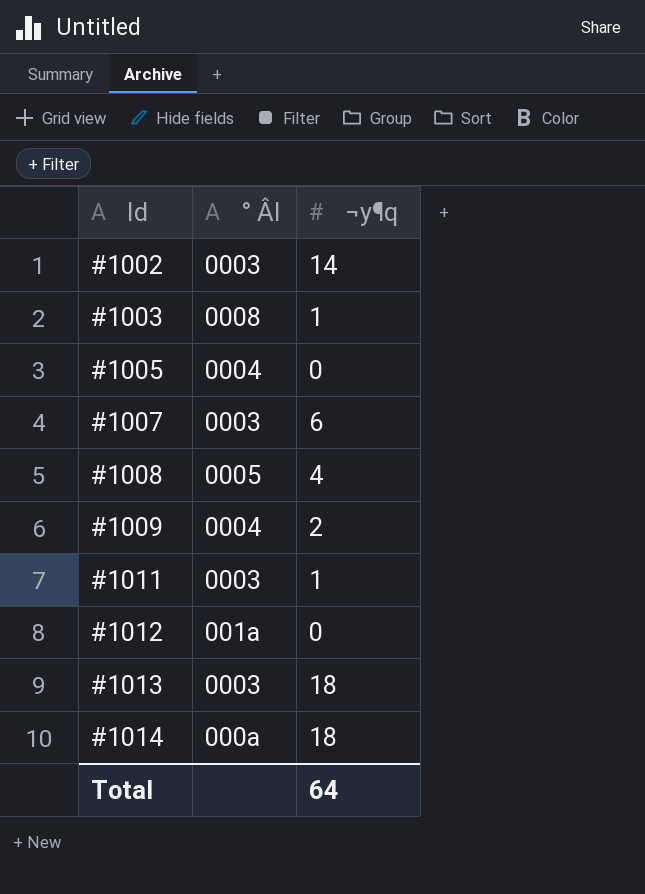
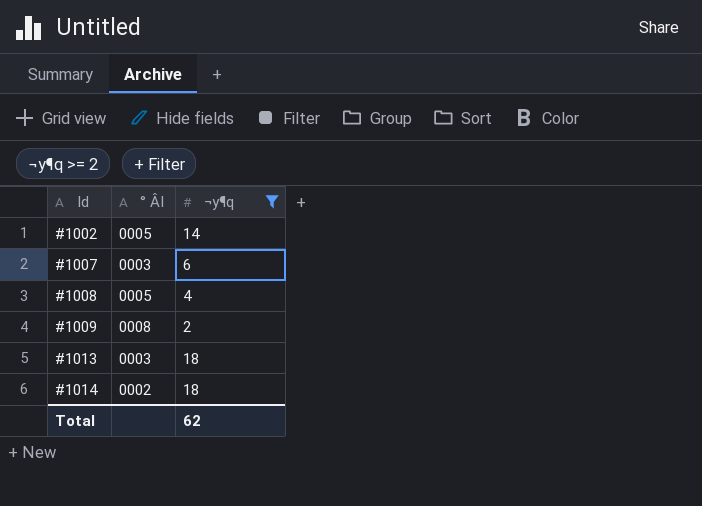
filter: none -> ¬y¶q >= 2
#1002 | ° ÂI: 0003 -> 0005
#1009 | ° ÂI: 0004 -> 0008
#1014 | ° ÂI: 000a -> 0002
Total | ¬y¶q: 64 -> 62

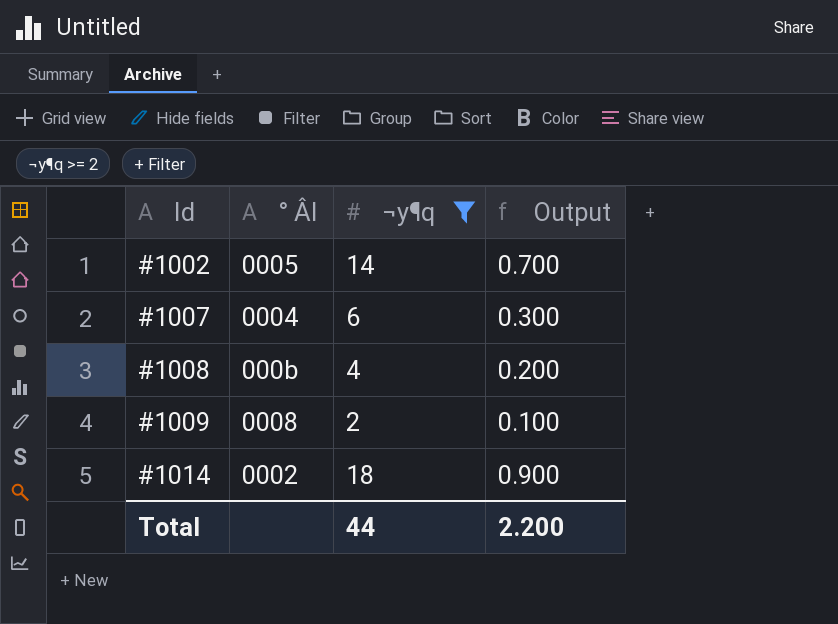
column Output | formula: none -> [¬y¶q] * 0.05
row #1013: 0003 | 18 -> none
#1007 | ° ÂI: 0003 -> 0004
#1008 | ° ÂI: 0005 -> 000b
Total | ¬y¶q: 62 -> 44

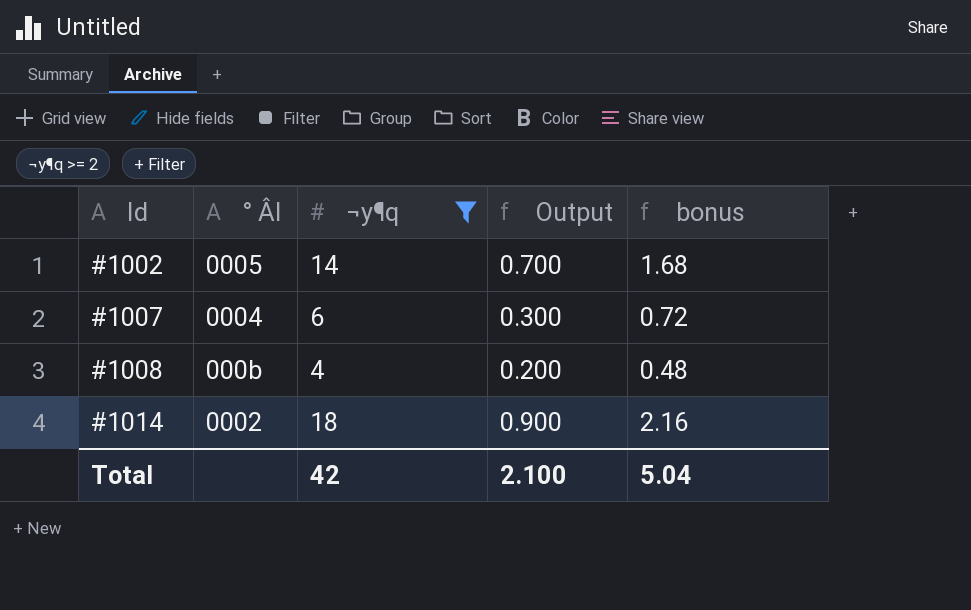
column bonus | formula: none -> [¬y¶q] * 0.12
row #1009: 0008 | 2 | 0.100 -> none
Total | ¬y¶q: 44 -> 42
Total | Output: 2.200 -> 2.100

